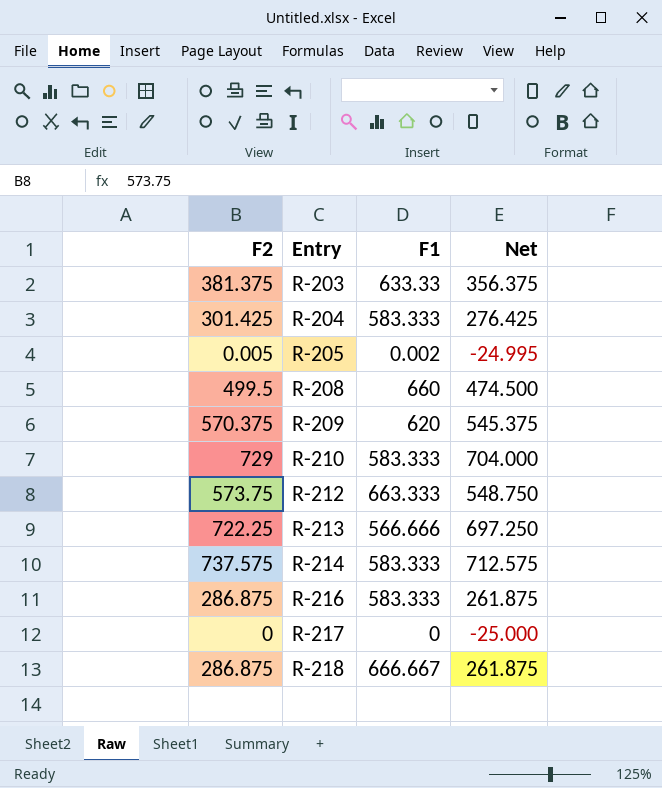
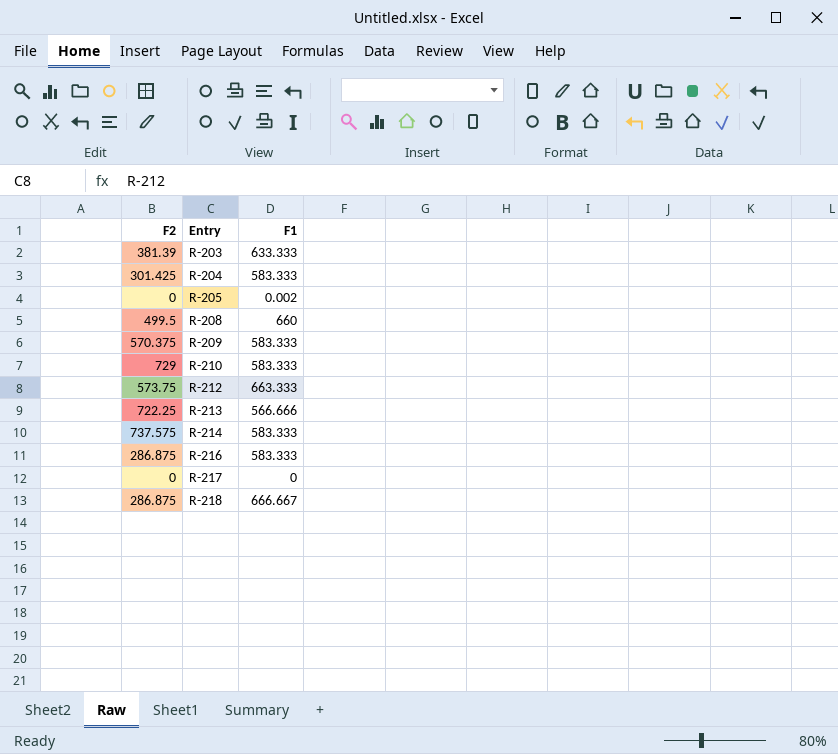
column Net | formula: [F2] - 25 -> none
R-203 | F2: 381.375 -> 381.39
R-203 | F1: 633.33 -> 633.333
R-205 | F2: 0.005 -> 0
R-209 | F1: 620 -> 583.333

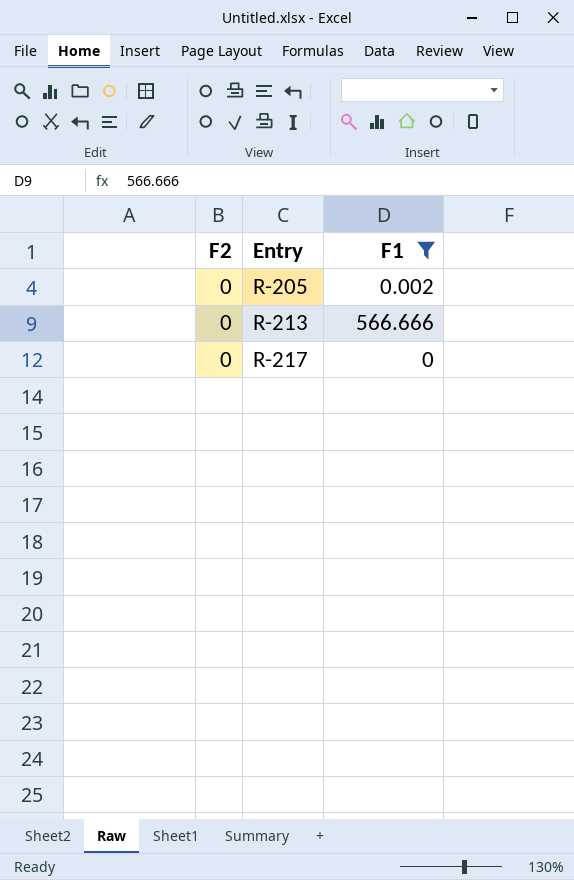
filter: none -> F1 <= 566.666
R-213 | F2: 722.25 -> 0

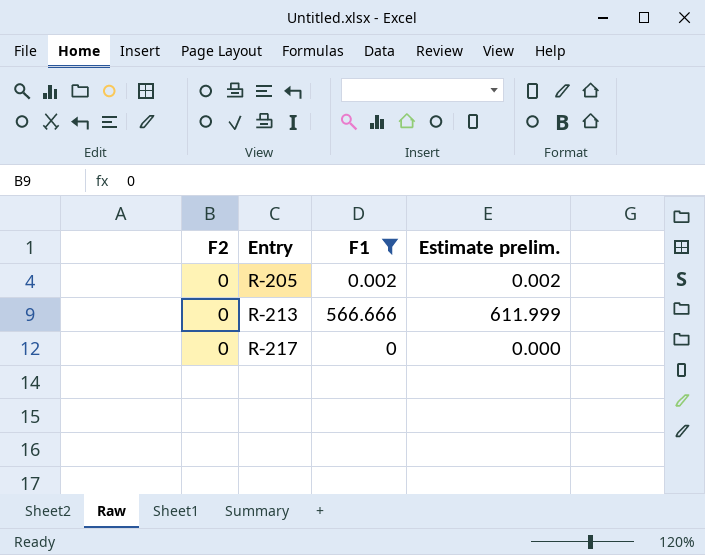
column Estimate prelim. | formula: none -> [F1] * 1.08

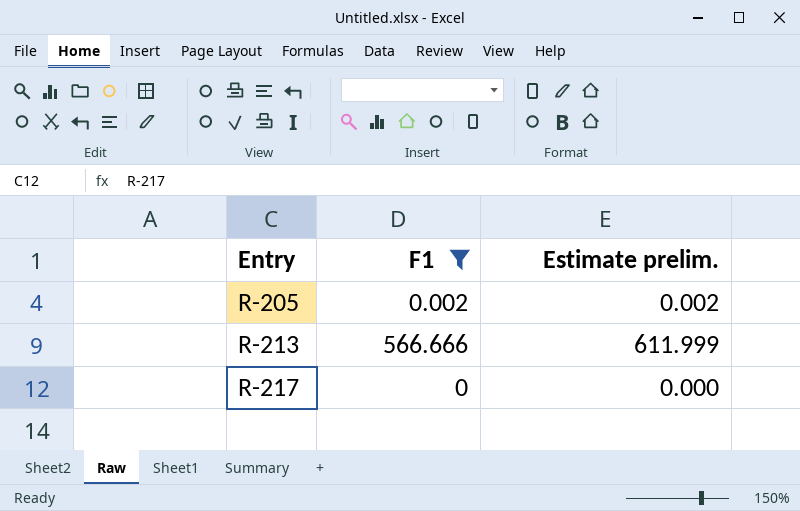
column F2 | position: 1 -> none

